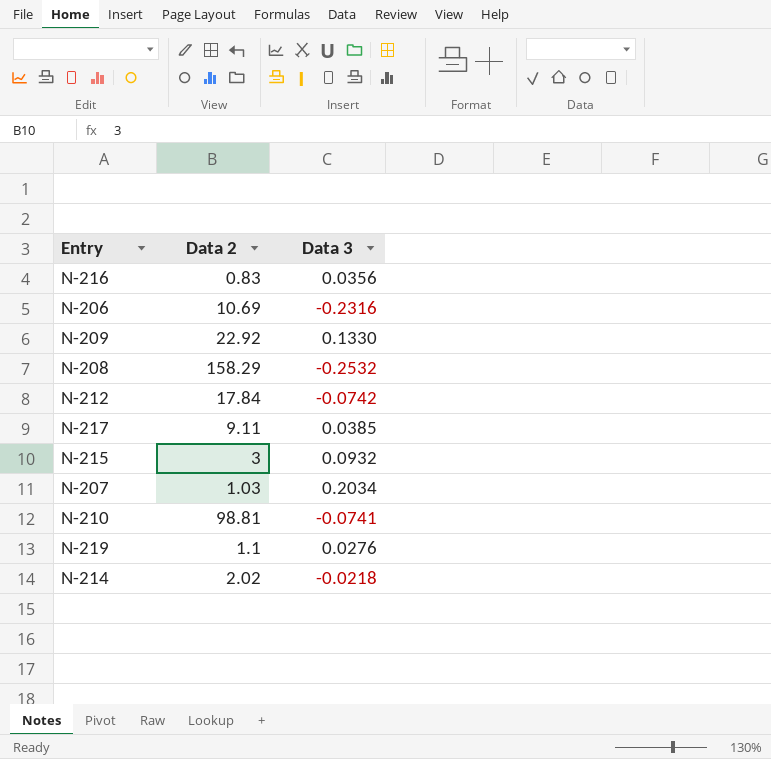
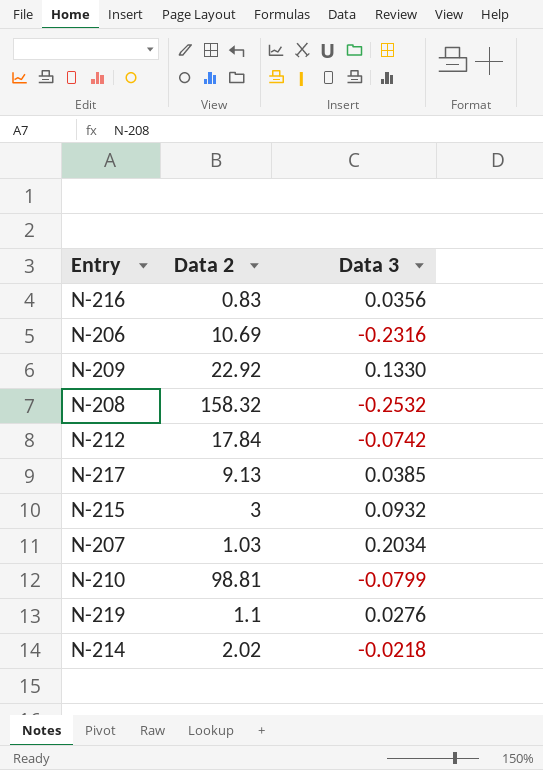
N-208 | Data 2: 158.29 -> 158.32
N-217 | Data 2: 9.11 -> 9.13
N-210 | Data 3: -0.0741 -> -0.0799

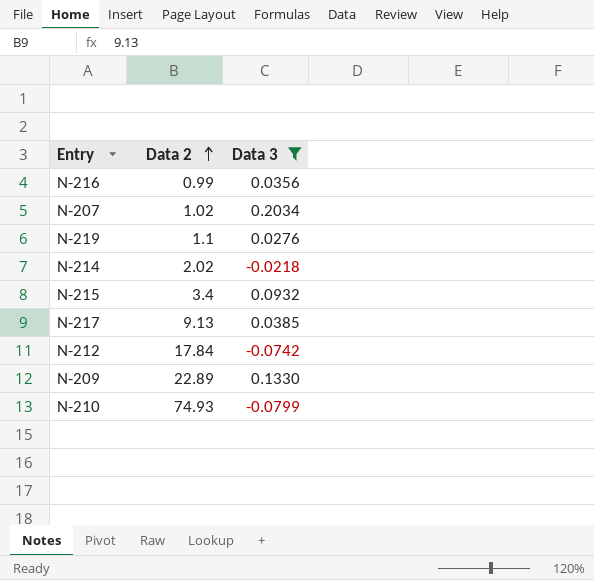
filter: none -> Data 3 >= -0.0799
row order: none -> Data 2 ascending
N-216 | Data 2: 0.83 -> 0.99
N-207 | Data 2: 1.03 -> 1.02
N-215 | Data 2: 3 -> 3.4
N-209 | Data 2: 22.92 -> 22.89
N-210 | Data 2: 98.81 -> 74.93

